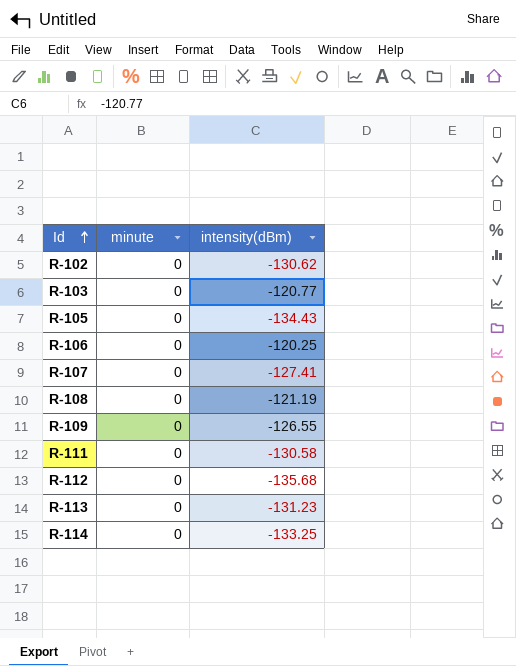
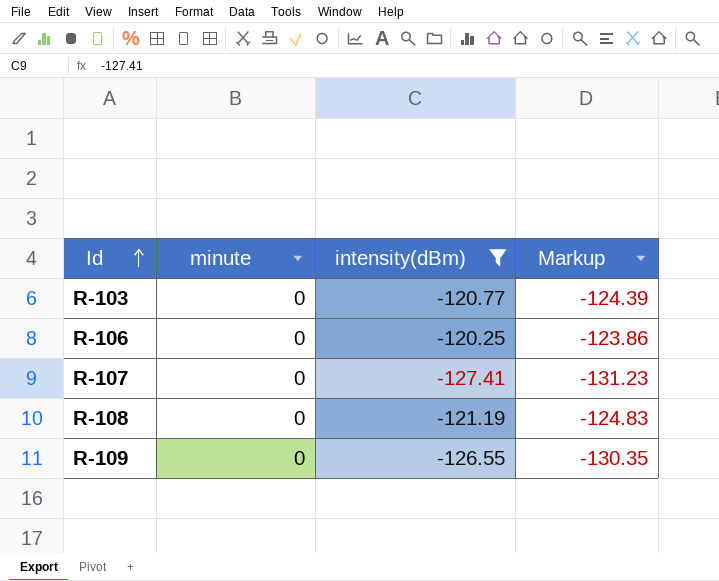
filter: none -> intensity(dBm) >= -127.41
column Markup | formula: none -> [intensity(dBm)] * 1.03

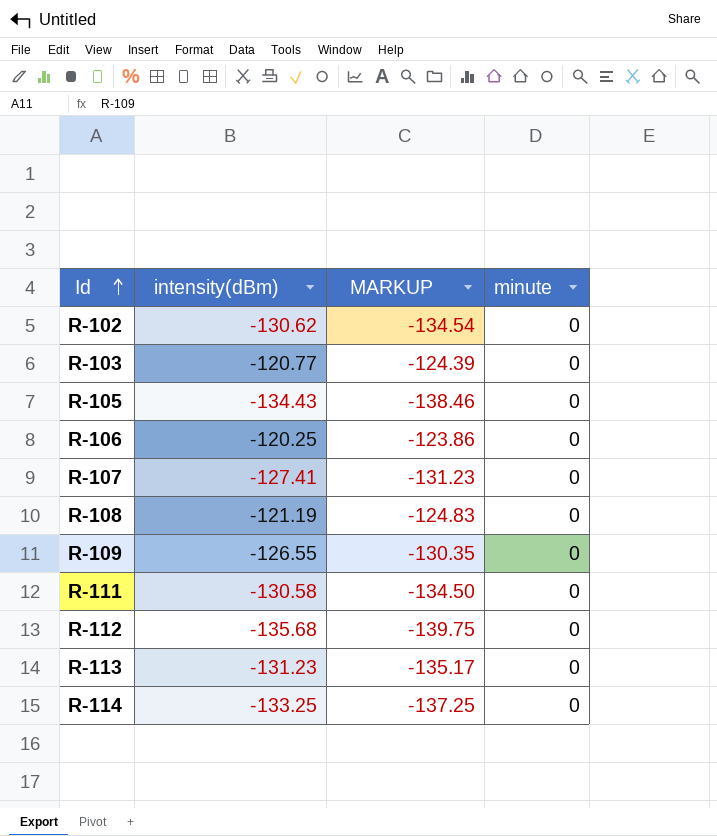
filter: intensity(dBm) >= -127.41 -> none
column name: Markup -> MARKUP
column minute | position: 2 -> 4

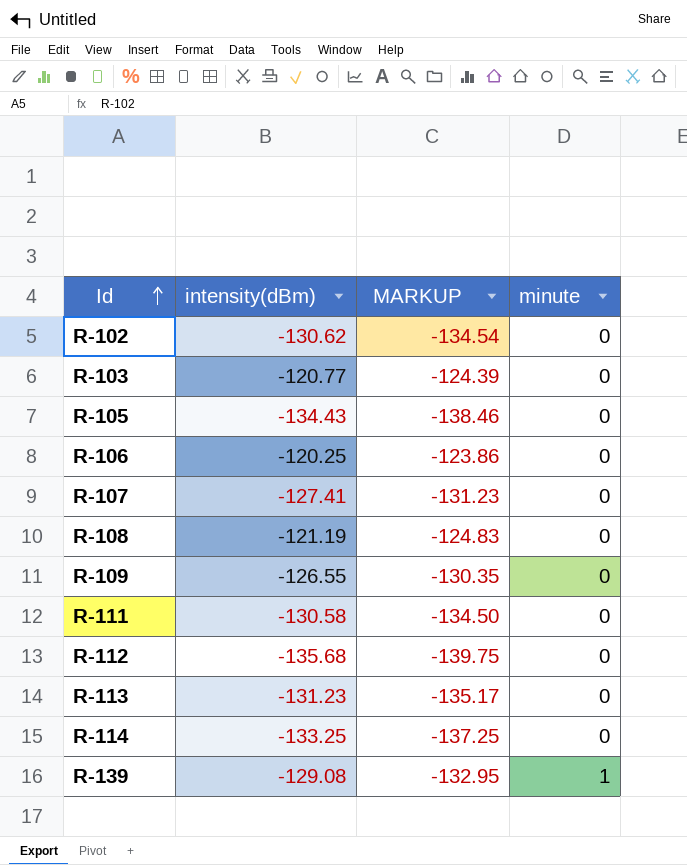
row R-139: none -> -129.08 | -132.95 | 1

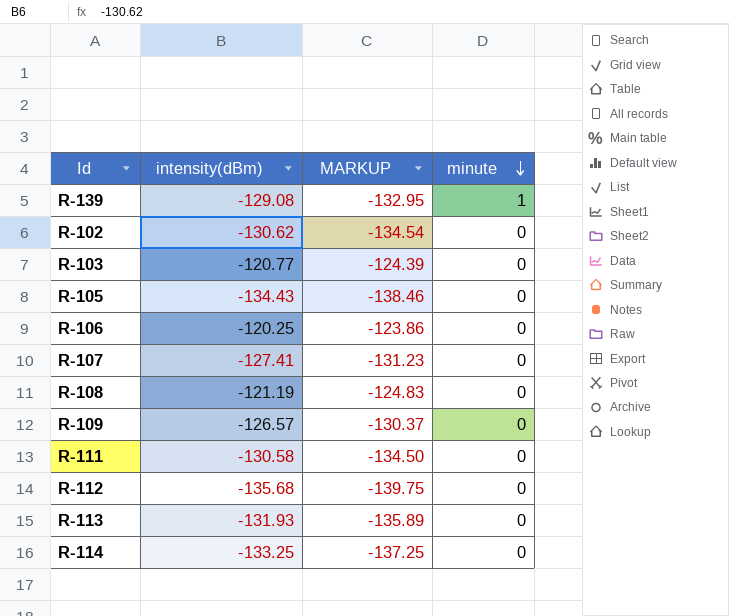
row order: Id ascending -> minute descending
R-109 | intensity(dBm): -126.55 -> -126.57
R-109 | MARKUP: -130.35 -> -130.37
R-113 | intensity(dBm): -131.23 -> -131.93
R-113 | MARKUP: -135.17 -> -135.89

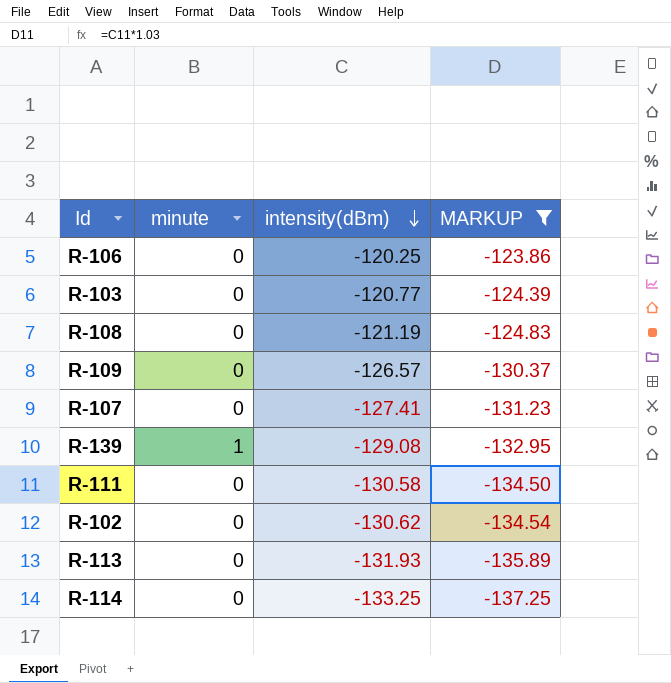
filter: none -> MARKUP >= -137.25
row order: minute descending -> intensity(dBm) descending
column minute | position: 4 -> 2

